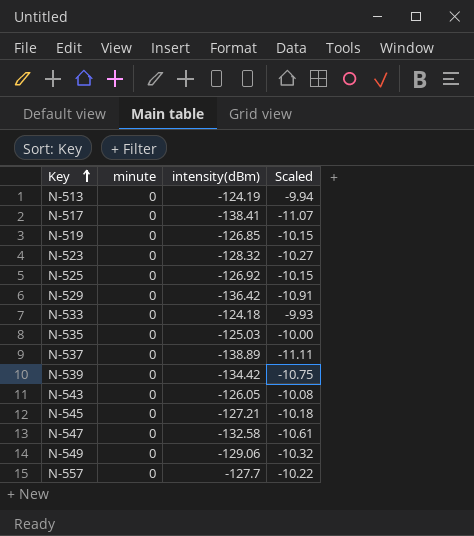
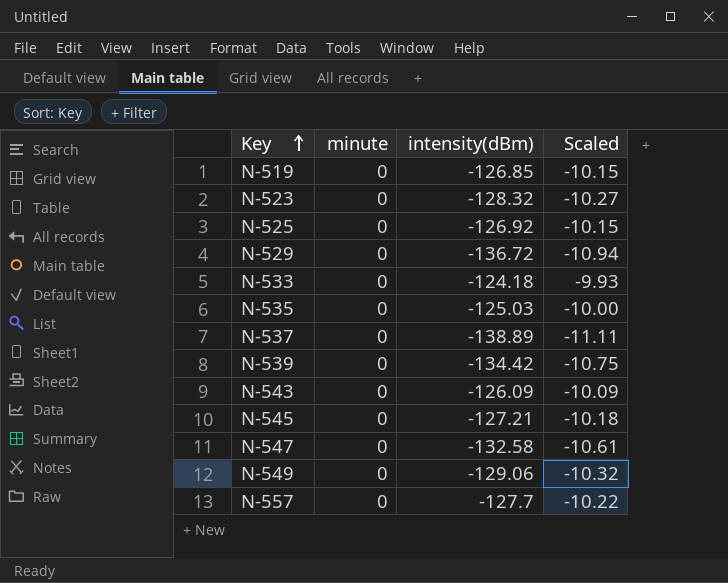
row N-513: 0 | -124.19 | -9.94 -> none
row N-517: 0 | -138.41 | -11.07 -> none
N-529 | intensity(dBm): -136.42 -> -136.72
N-529 | Scaled: -10.91 -> -10.94
N-543 | intensity(dBm): -126.05 -> -126.09
N-543 | Scaled: -10.08 -> -10.09

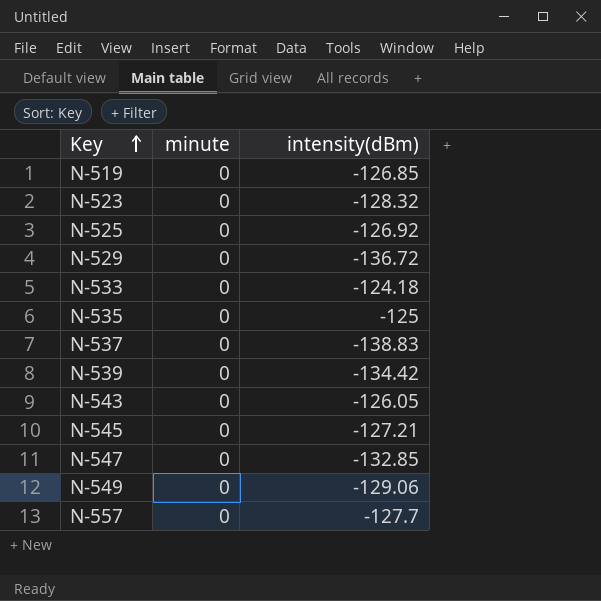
column Scaled | formula: [intensity(dBm)] * 0.08 -> none
N-535 | intensity(dBm): -125.03 -> -125
N-537 | intensity(dBm): -138.89 -> -138.83
N-543 | intensity(dBm): -126.09 -> -126.05
N-547 | intensity(dBm): -132.58 -> -132.85

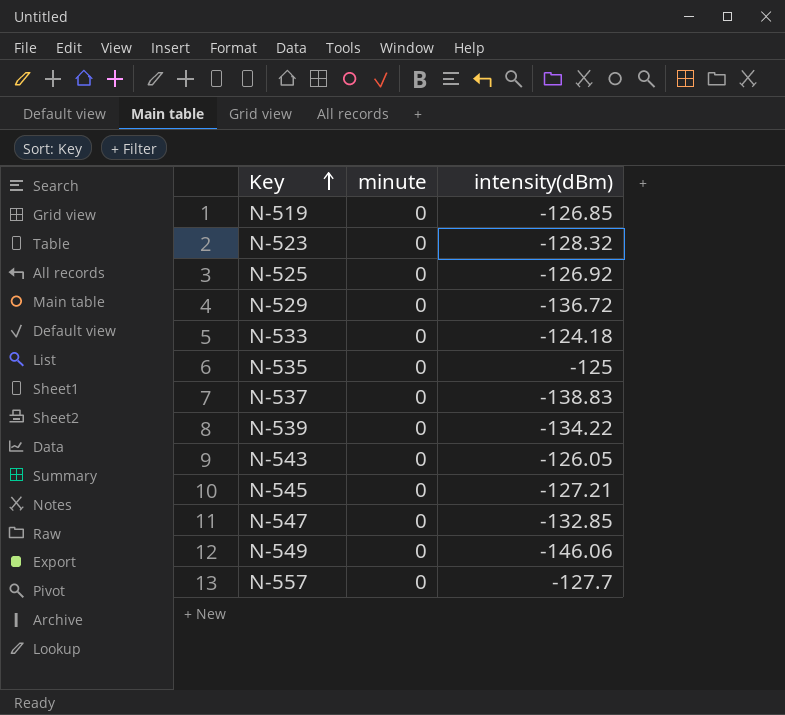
N-539 | intensity(dBm): -134.42 -> -134.22
N-549 | intensity(dBm): -129.06 -> -146.06

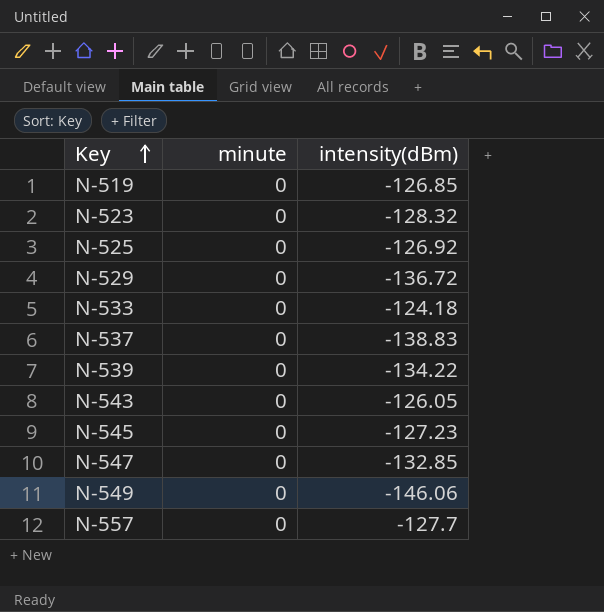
row N-535: 0 | -125 -> none
N-545 | intensity(dBm): -127.21 -> -127.23

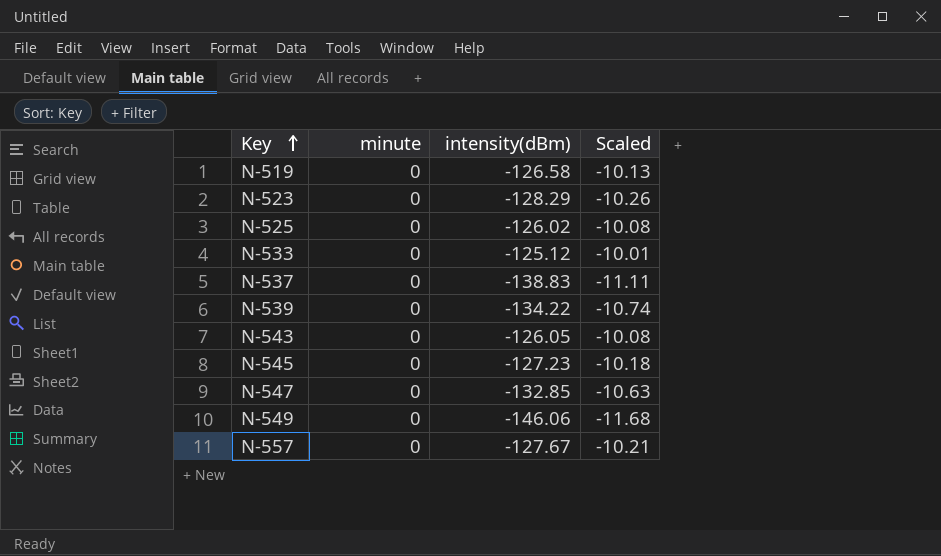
column Scaled | formula: none -> [intensity(dBm)] * 0.08
row N-529: 0 | -136.72 -> none
N-519 | intensity(dBm): -126.85 -> -126.58
N-523 | intensity(dBm): -128.32 -> -128.29
N-525 | intensity(dBm): -126.92 -> -126.02
N-533 | intensity(dBm): -124.18 -> -125.12
N-557 | intensity(dBm): -127.7 -> -127.67

